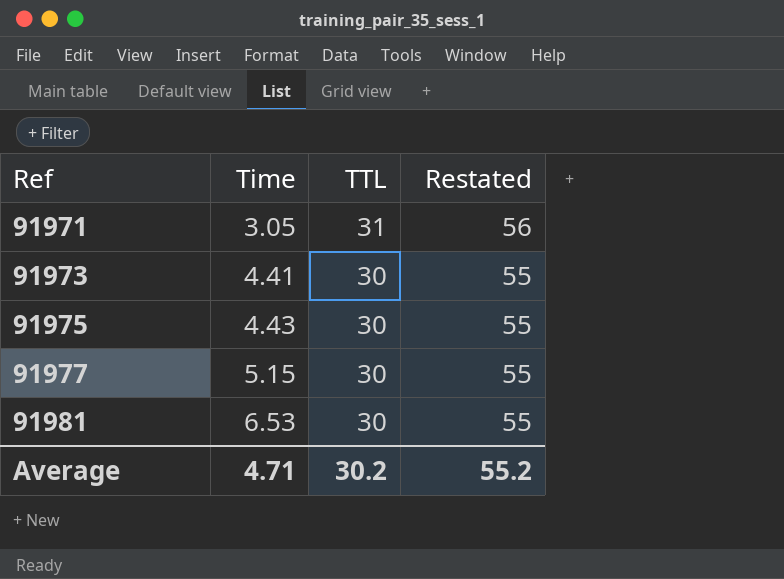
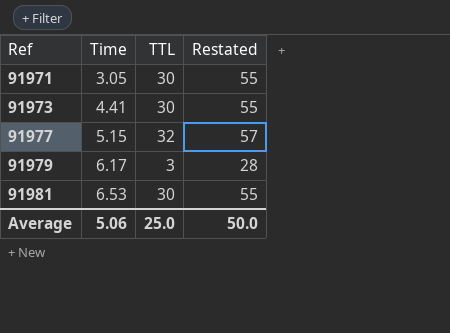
row 91975: 4.43 | 30 | 55 -> none
91971 | TTL: 31 -> 30
91971 | Restated: 56 -> 55
91977 | TTL: 30 -> 32
91977 | Restated: 55 -> 57
row 91979: none -> 6.17 | 3 | 28
Average | Time: 4.71 -> 5.06
Average | TTL: 30.2 -> 25.0
Average | Restated: 55.2 -> 50.0

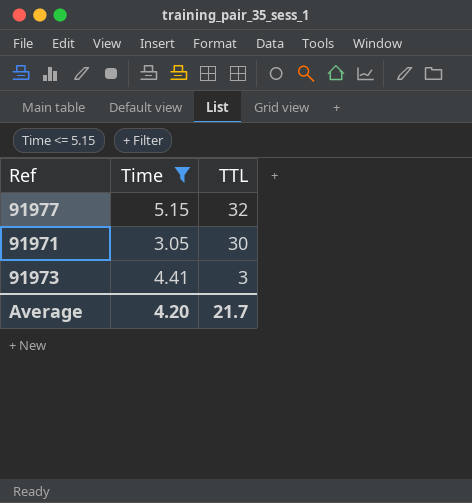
filter: none -> Time <= 5.15
row order: Ref ascending -> TTL descending
column Restated | formula: [TTL] + 25 -> none
91973 | TTL: 30 -> 3
Average | Time: 5.06 -> 4.20
Average | TTL: 25.0 -> 21.7

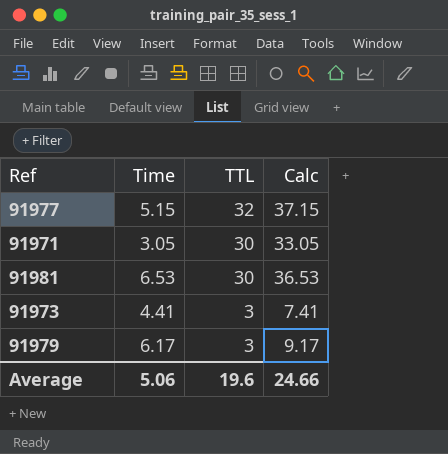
filter: Time <= 5.15 -> none
column Calc | formula: none -> [Time] + [TTL]
Average | Time: 4.20 -> 5.06
Average | TTL: 21.7 -> 19.6

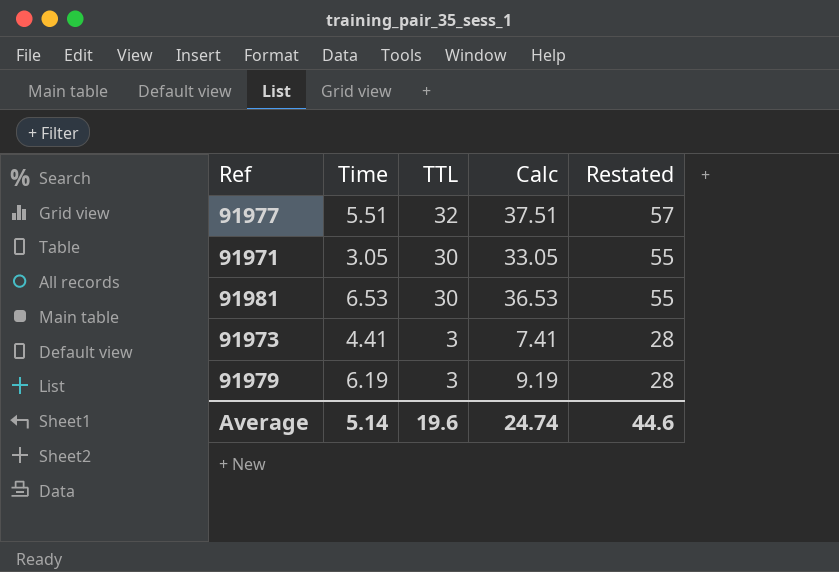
column Restated | formula: none -> [TTL] + 25
91977 | Time: 5.15 -> 5.51
91977 | Calc: 37.15 -> 37.51
91979 | Time: 6.17 -> 6.19
91979 | Calc: 9.17 -> 9.19
Average | Time: 5.06 -> 5.14
Average | Calc: 24.66 -> 24.74

